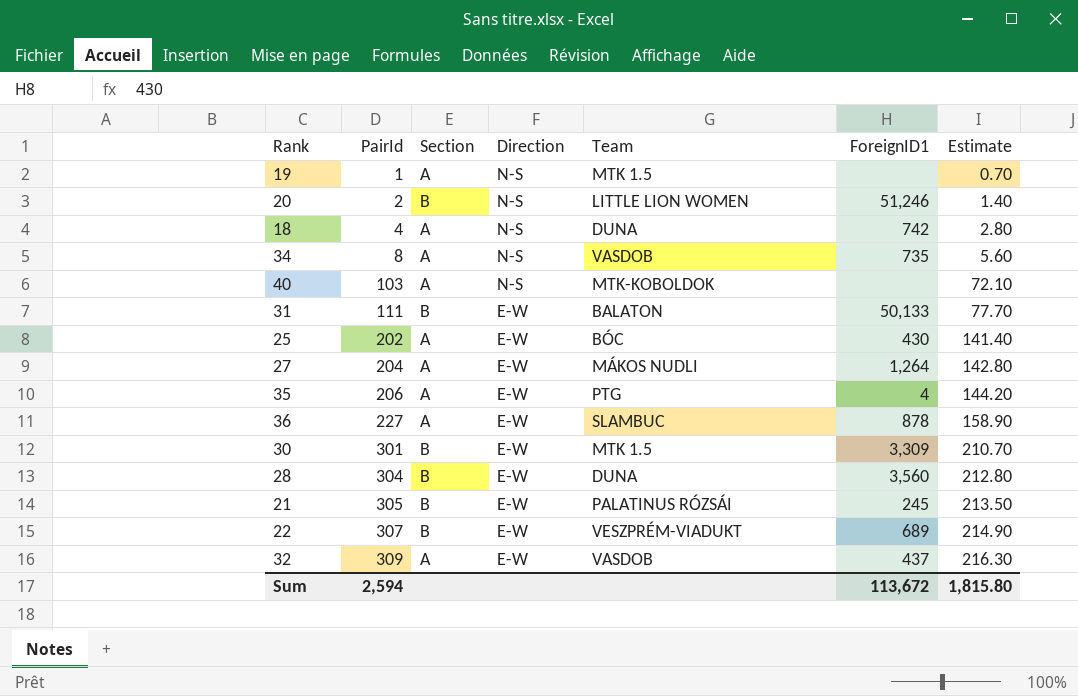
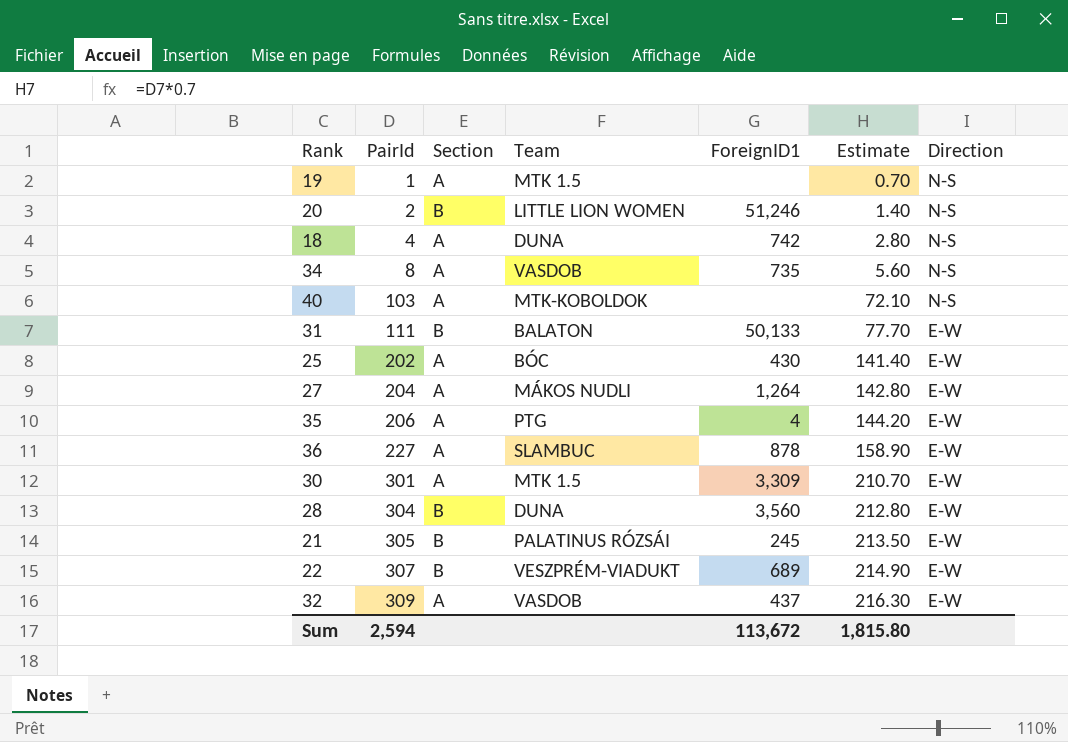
column Direction | position: 4 -> 7
30 | Section: B -> A

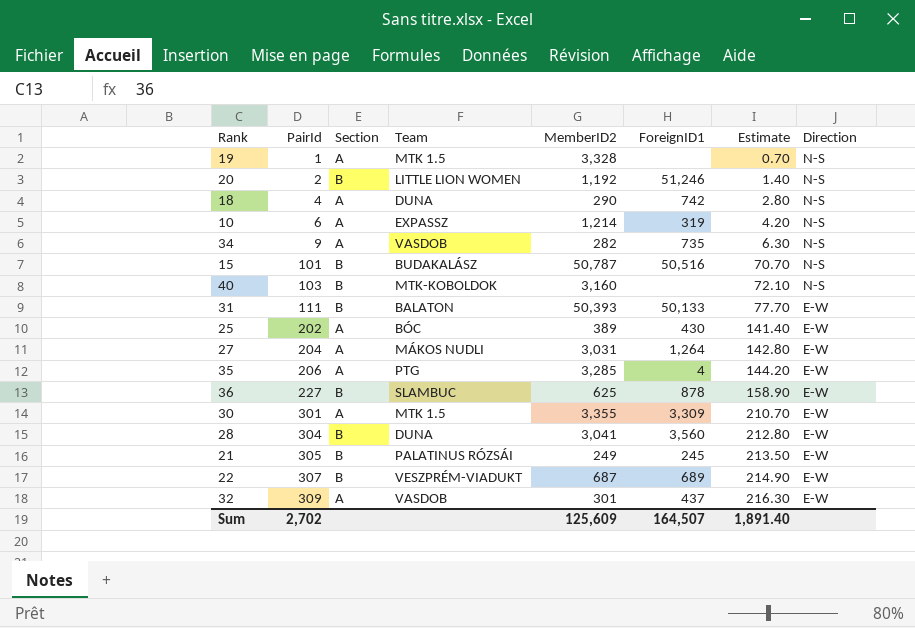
column MemberID2 | position: none -> 5
row 10: none -> 6 | A | EXPASSZ | 1,214 | 319 | 4.20 | N-S
34 | PairId: 8 -> 9
34 | Estimate: 5.60 -> 6.30
row 15: none -> 101 | B | BUDAKALÁSZ | 50,787 | 50,516 | 70.70 | N-S
40 | Section: A -> B
36 | Section: A -> B
Sum | PairId: 2,594 -> 2,702
Sum | ForeignID1: 113,672 -> 164,507
Sum | Estimate: 1,815.80 -> 1,891.40

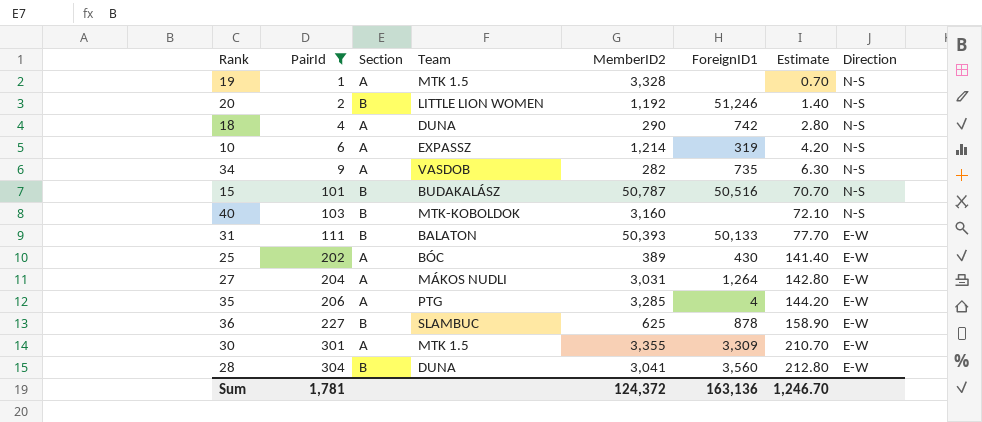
filter: none -> PairId <= 304
Sum | PairId: 2,702 -> 1,781
Sum | MemberID2: 125,609 -> 124,372
Sum | ForeignID1: 164,507 -> 163,136
Sum | Estimate: 1,891.40 -> 1,246.70

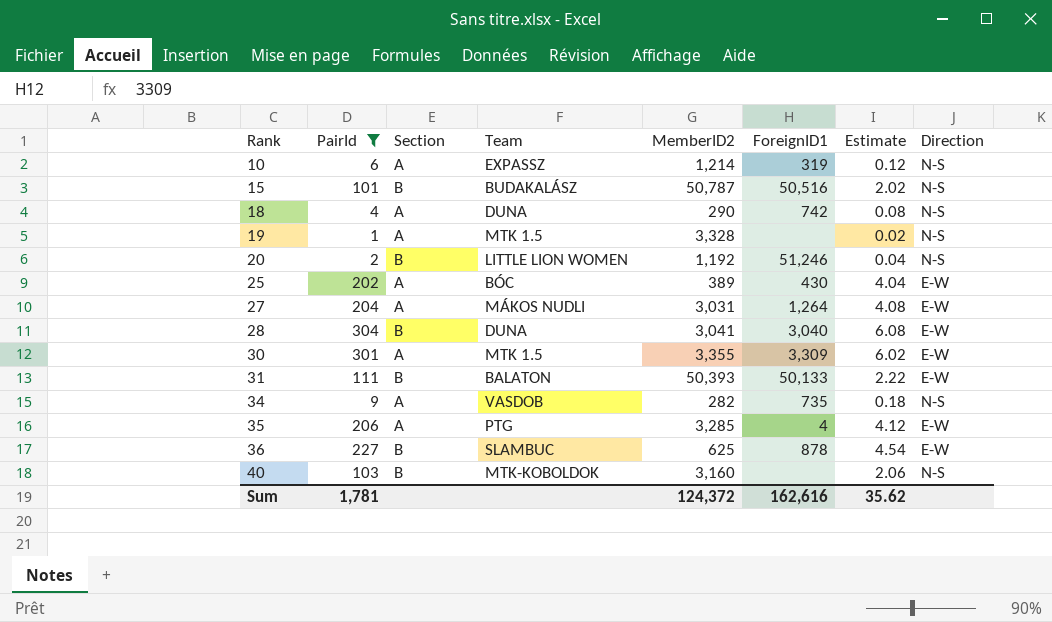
row order: PairId ascending -> Rank ascending
column Estimate | formula: [PairId] * 0.7 -> [PairId] * 0.02
28 | ForeignID1: 3,560 -> 3,040
Sum | ForeignID1: 163,136 -> 162,616
Sum | Estimate: 1,246.70 -> 35.62

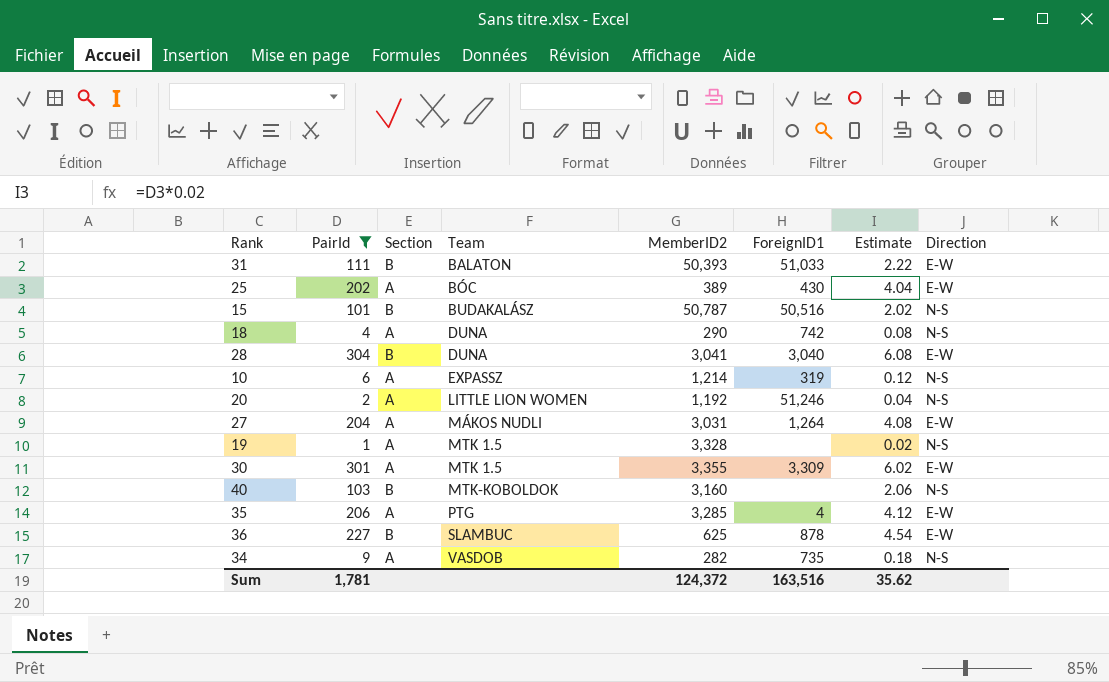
row order: Rank ascending -> Team ascending
31 | ForeignID1: 50,133 -> 51,033
20 | Section: B -> A
Sum | ForeignID1: 162,616 -> 163,516

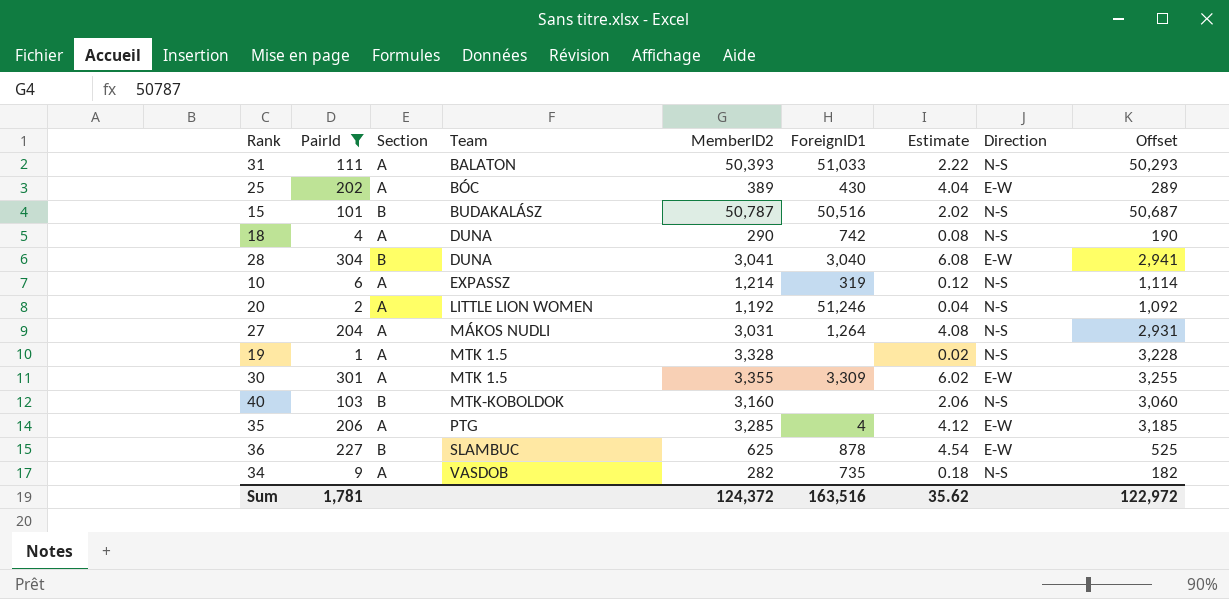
column Offset | formula: none -> [MemberID2] - 100
31 | Section: B -> A
31 | Direction: E-W -> N-S
27 | Direction: E-W -> N-S

